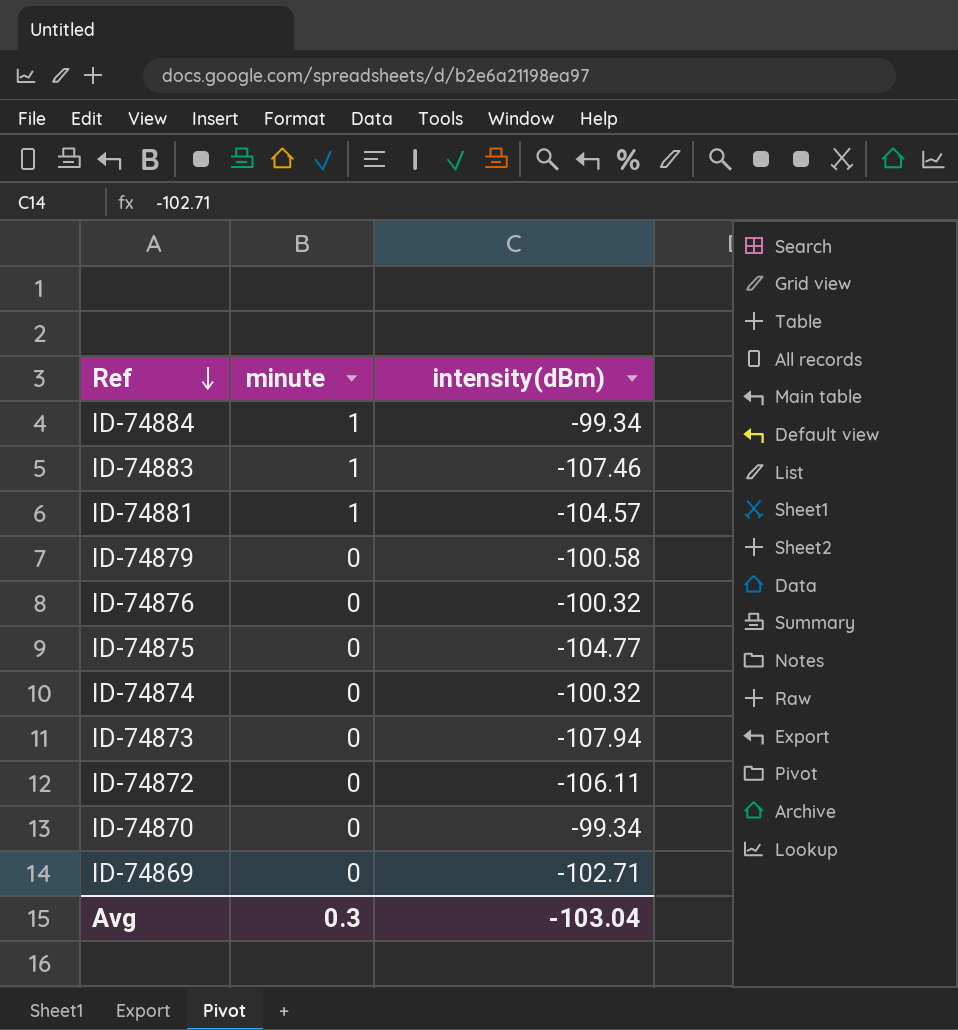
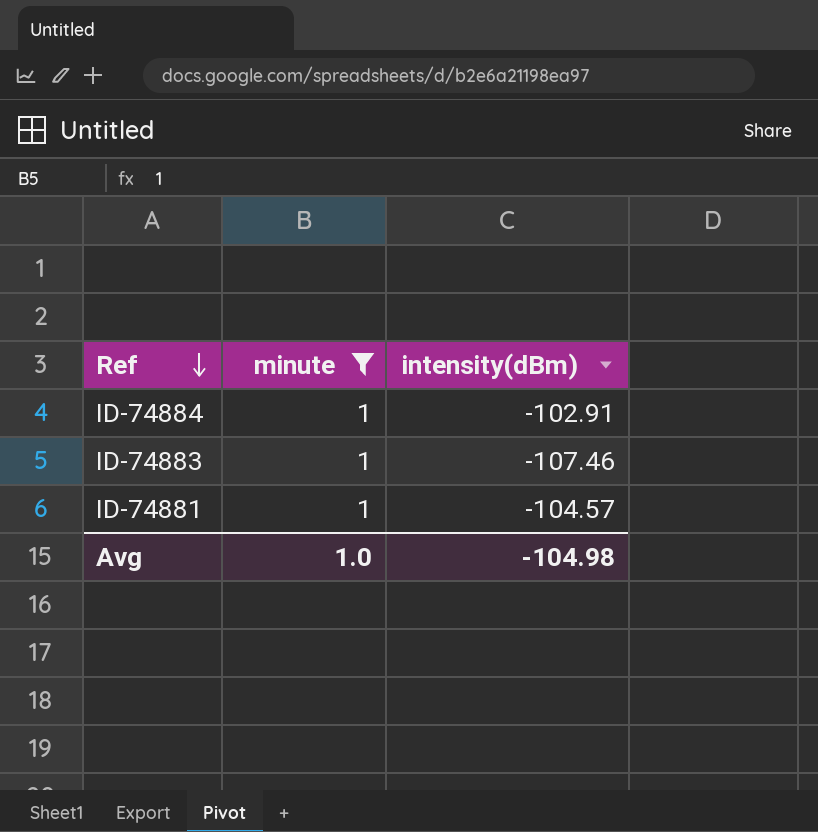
filter: none -> minute = 1
ID-74884 | intensity(dBm): -99.34 -> -102.91
Avg | minute: 0.3 -> 1.0
Avg | intensity(dBm): -103.04 -> -104.98

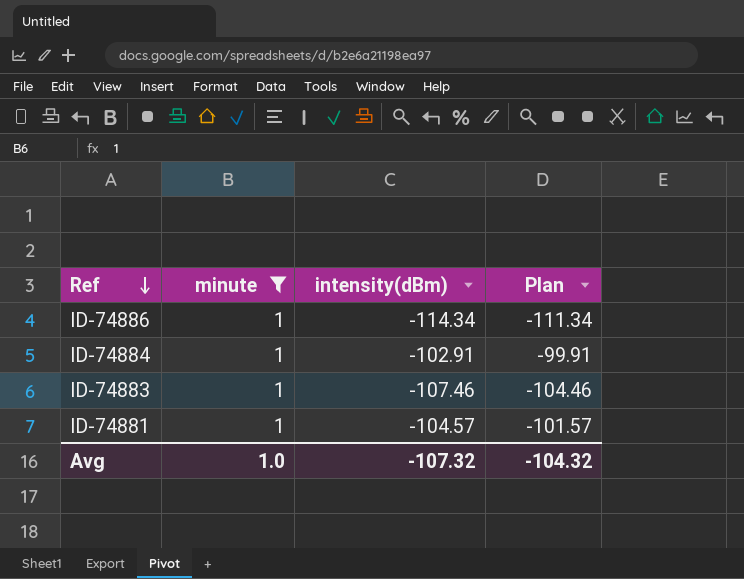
column Plan | formula: none -> [intensity(dBm)] + 3
row ID-74886: none -> 1 | -114.34 | -111.34
Avg | intensity(dBm): -104.98 -> -107.32

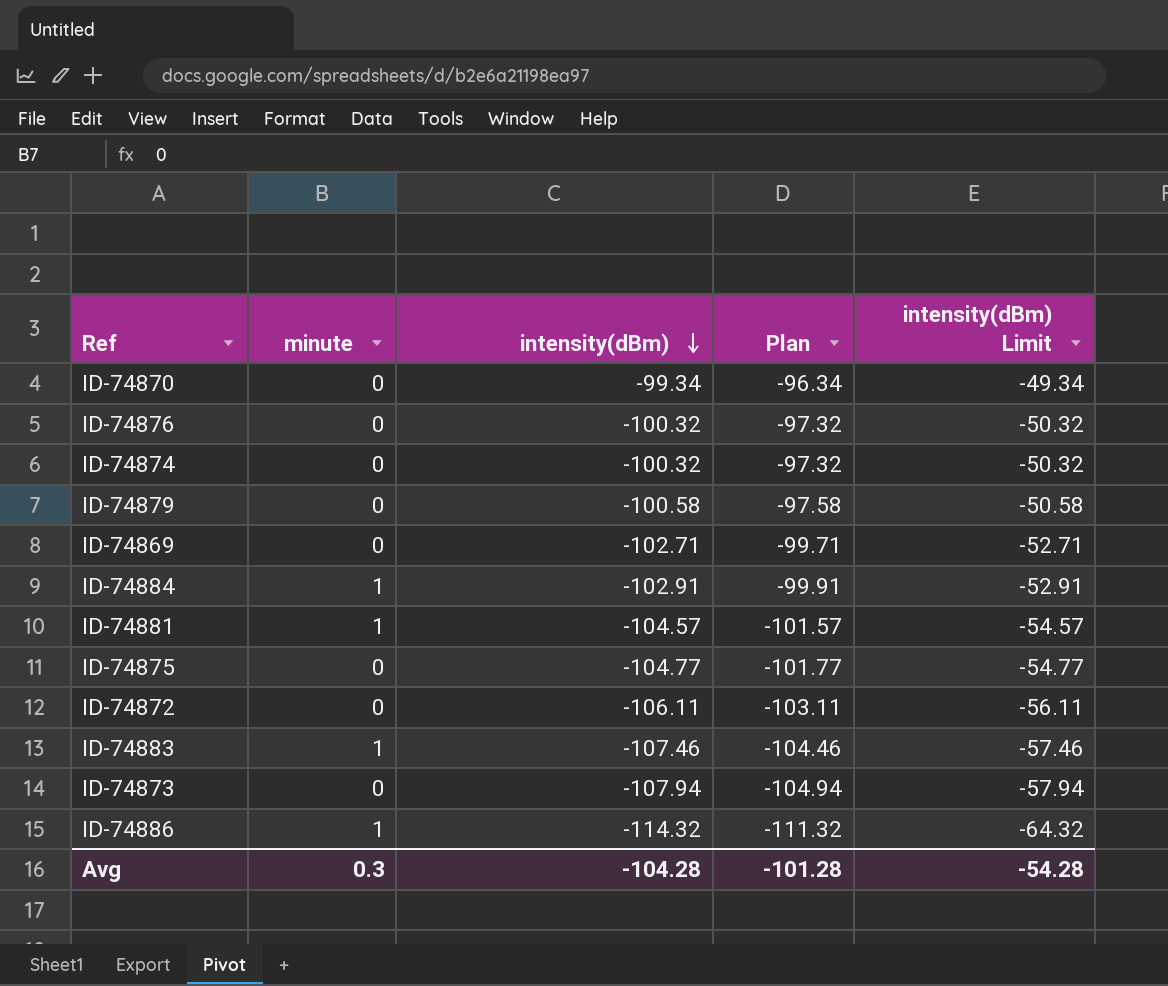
filter: minute = 1 -> none
row order: Ref descending -> intensity(dBm) descending
column intensity(dBm) Limit | formula: none -> [intensity(dBm)] + 50
ID-74886 | intensity(dBm): -114.34 -> -114.32
ID-74886 | Plan: -111.34 -> -111.32
Avg | minute: 1.0 -> 0.3
Avg | intensity(dBm): -107.32 -> -104.28
Avg | Plan: -104.32 -> -101.28

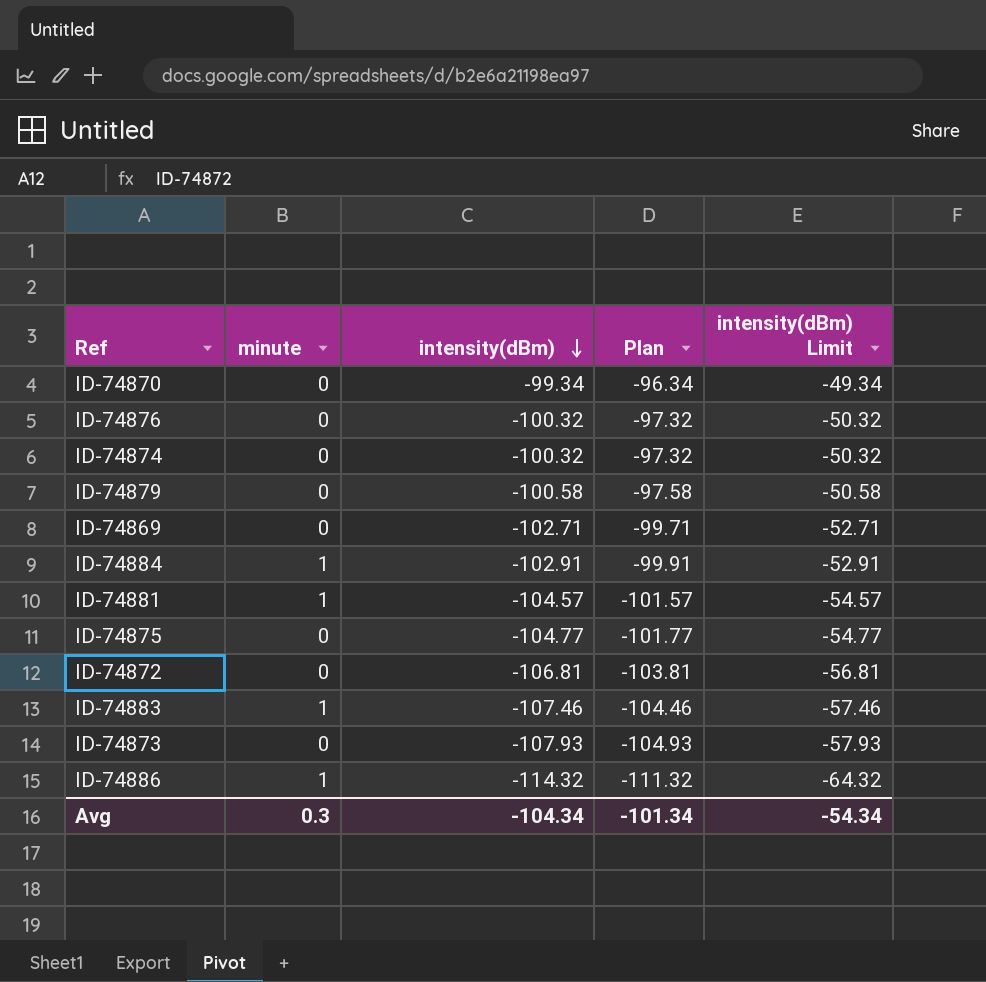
ID-74872 | intensity(dBm): -106.11 -> -106.81
ID-74872 | Plan: -103.11 -> -103.81
ID-74872 | intensity(dBm) Limit: -56.11 -> -56.81
ID-74873 | intensity(dBm): -107.94 -> -107.93
ID-74873 | Plan: -104.94 -> -104.93
ID-74873 | intensity(dBm) Limit: -57.94 -> -57.93
Avg | intensity(dBm): -104.28 -> -104.34
Avg | Plan: -101.28 -> -101.34
Avg | intensity(dBm) Limit: -54.28 -> -54.34

